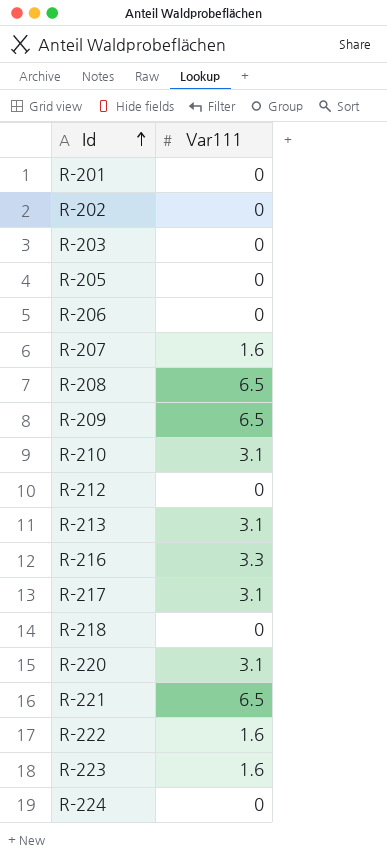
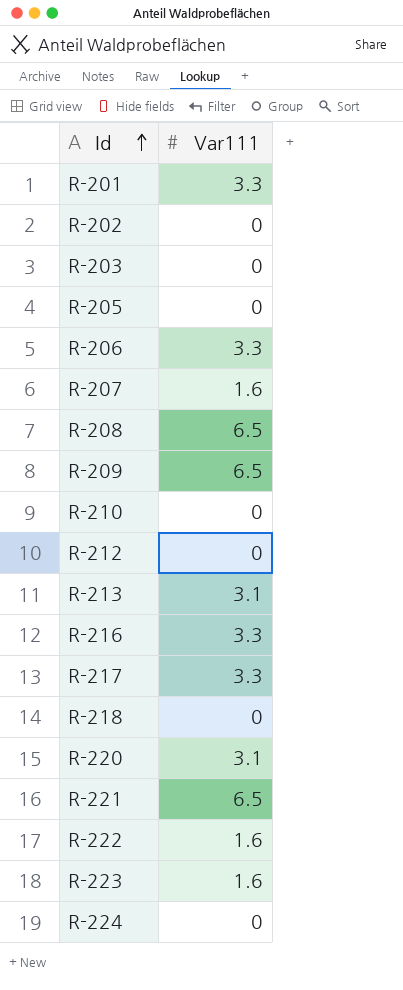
R-201 | Var111: 0 -> 3.3
R-206 | Var111: 0 -> 3.3
R-210 | Var111: 3.1 -> 0
R-217 | Var111: 3.1 -> 3.3

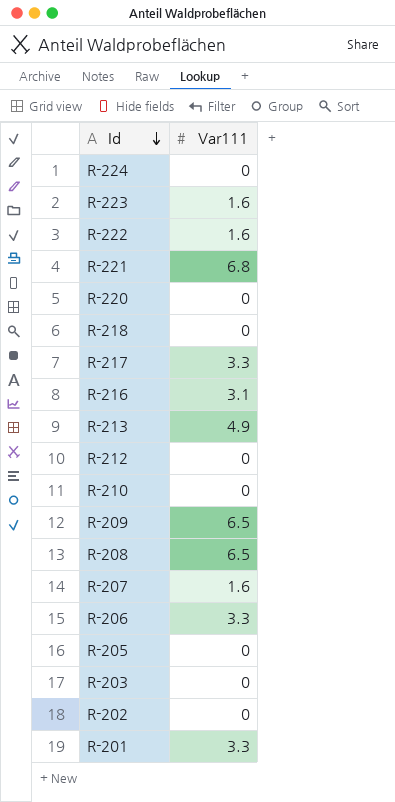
row order: Id ascending -> Id descending
R-221 | Var111: 6.5 -> 6.8
R-220 | Var111: 3.1 -> 0
R-216 | Var111: 3.3 -> 3.1
R-213 | Var111: 3.1 -> 4.9

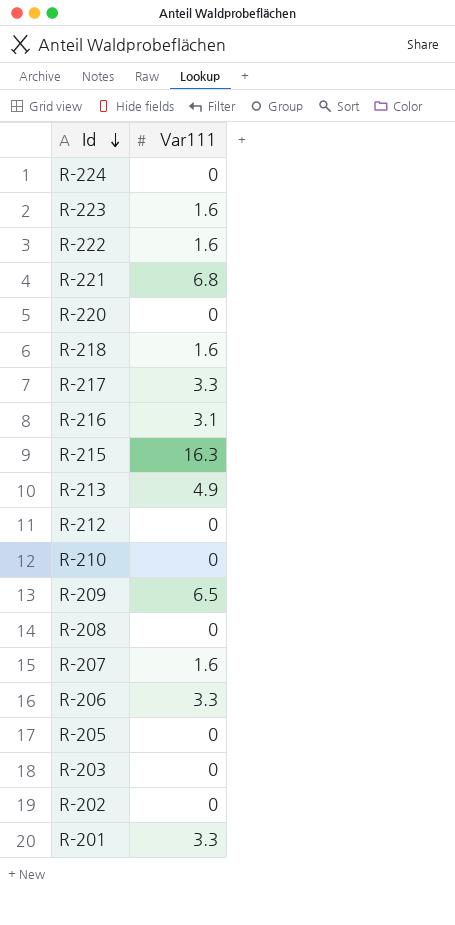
R-218 | Var111: 0 -> 1.6
row R-215: none -> 16.3
R-208 | Var111: 6.5 -> 0

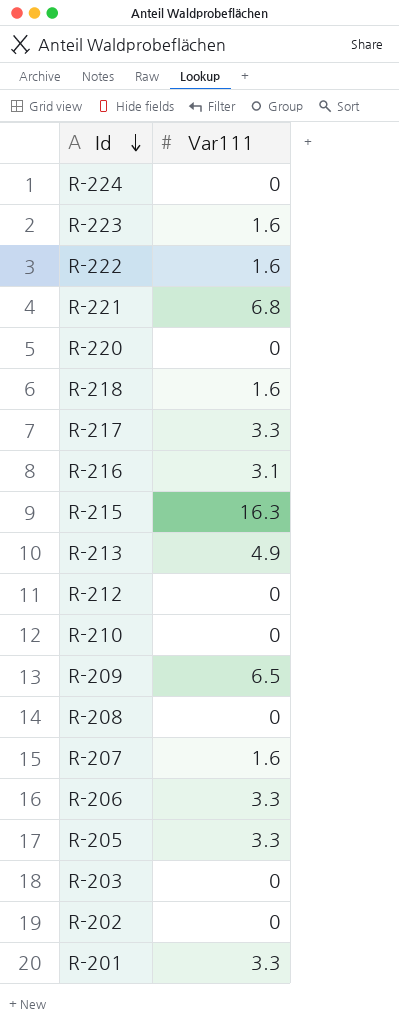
R-205 | Var111: 0 -> 3.3

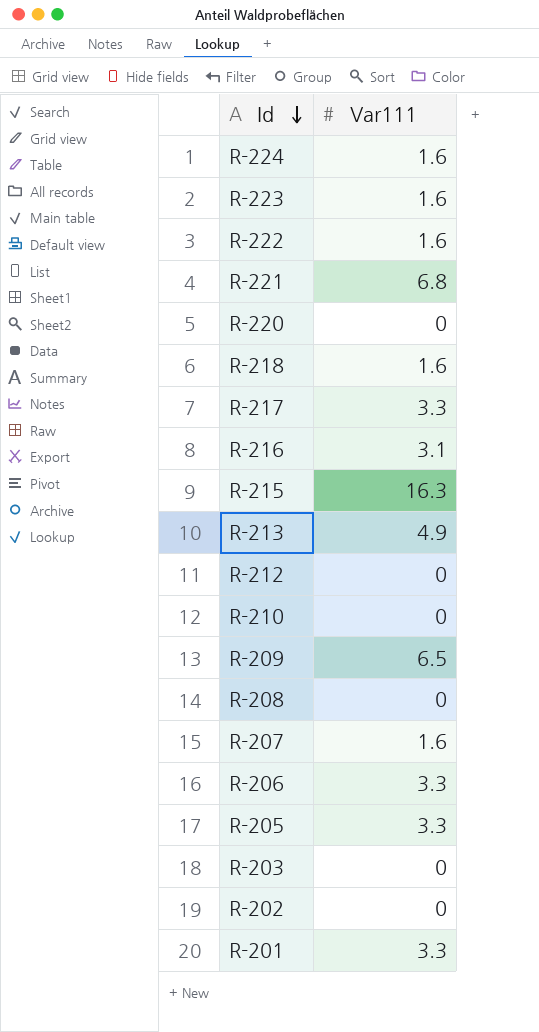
R-224 | Var111: 0 -> 1.6

